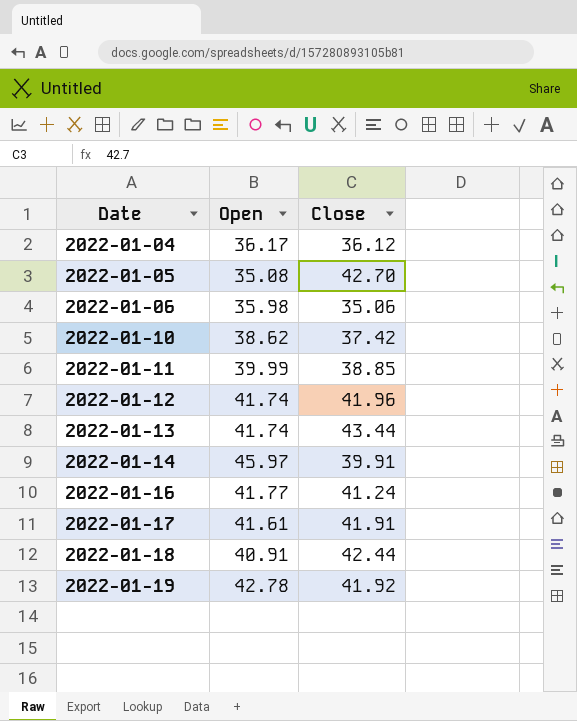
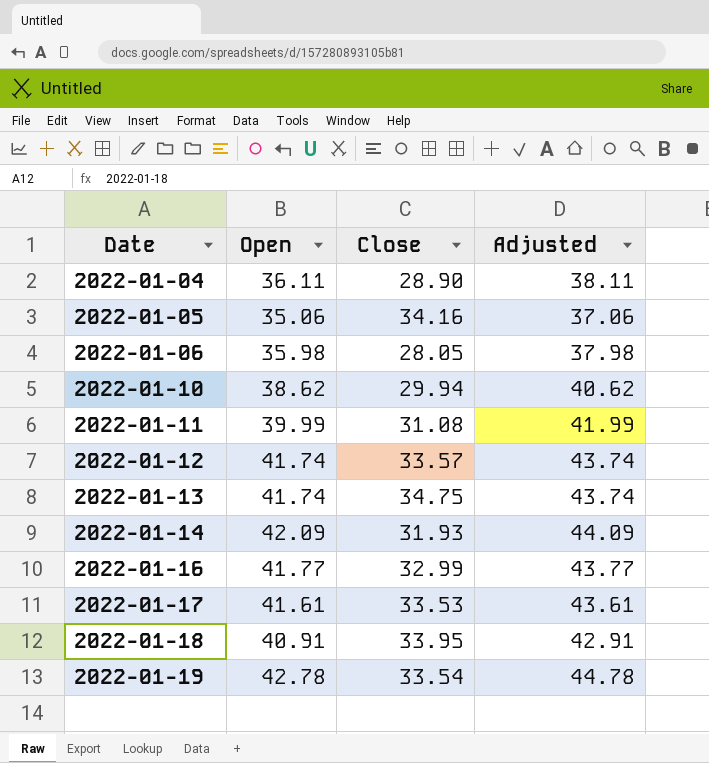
column Adjusted | formula: none -> [Open] + 2
2022-01-04 | Open: 36.17 -> 36.11
2022-01-04 | Close: 36.12 -> 28.90
2022-01-05 | Open: 35.08 -> 35.06
2022-01-05 | Close: 42.70 -> 34.16
2022-01-06 | Close: 35.06 -> 28.05
2022-01-10 | Close: 37.42 -> 29.94
2022-01-11 | Close: 38.85 -> 31.08
2022-01-12 | Close: 41.96 -> 33.57
2022-01-13 | Close: 43.44 -> 34.75
2022-01-14 | Open: 45.97 -> 42.09
2022-01-14 | Close: 39.91 -> 31.93
2022-01-16 | Close: 41.24 -> 32.99
2022-01-17 | Close: 41.91 -> 33.53
2022-01-18 | Close: 42.44 -> 33.95
2022-01-19 | Close: 41.92 -> 33.54

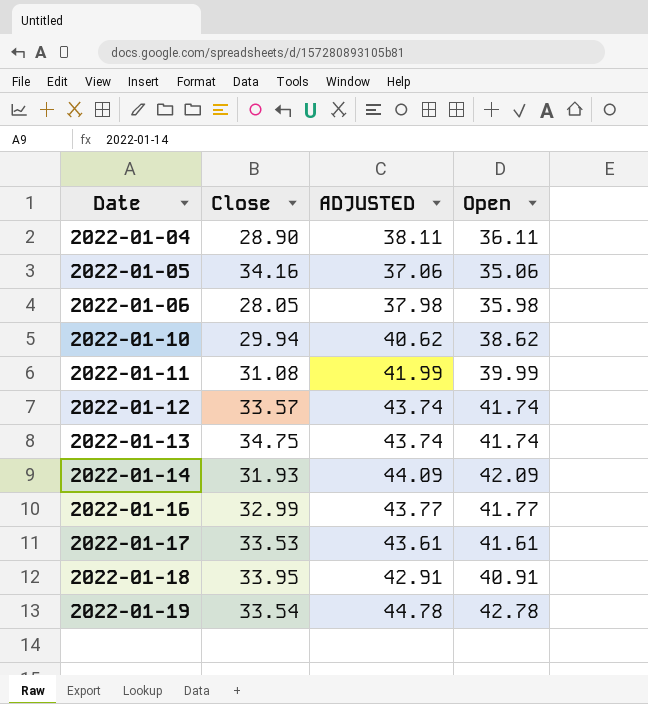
column name: Adjusted -> ADJUSTED
column Open | position: 2 -> 4

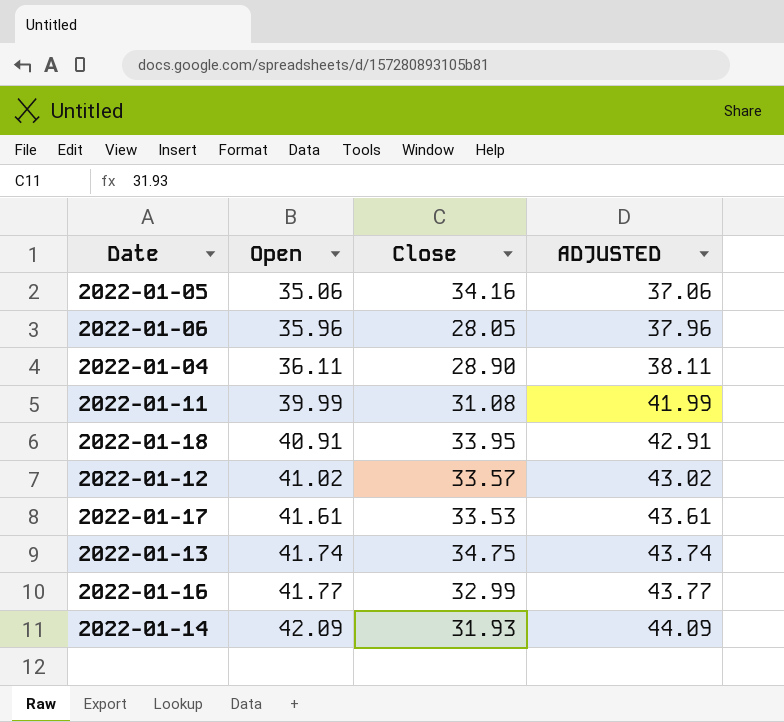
row order: Date ascending -> Open ascending
column Open | position: 4 -> 2
row 2022-01-10: 29.94 | 40.62 | 38.62 -> none
row 2022-01-19: 33.54 | 44.78 | 42.78 -> none
2022-01-06 | Open: 35.98 -> 35.96
2022-01-06 | ADJUSTED: 37.98 -> 37.96
2022-01-12 | Open: 41.74 -> 41.02
2022-01-12 | ADJUSTED: 43.74 -> 43.02

